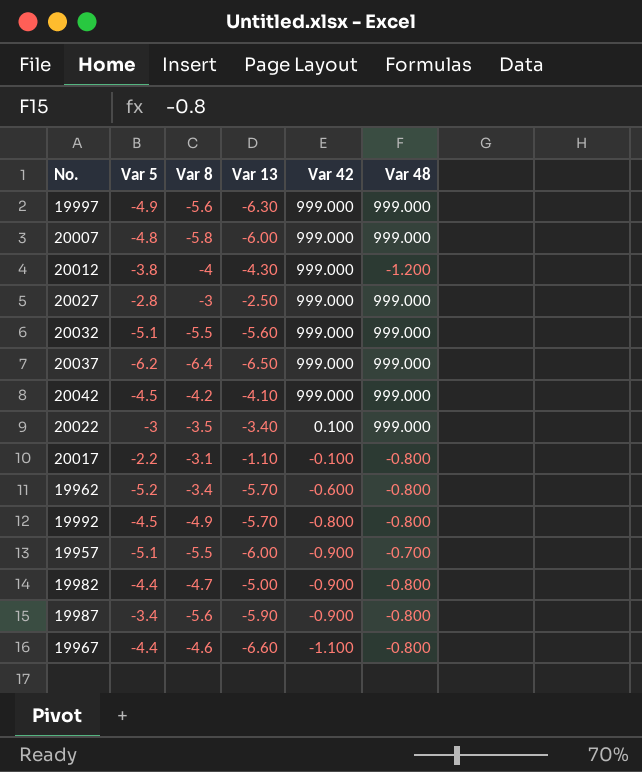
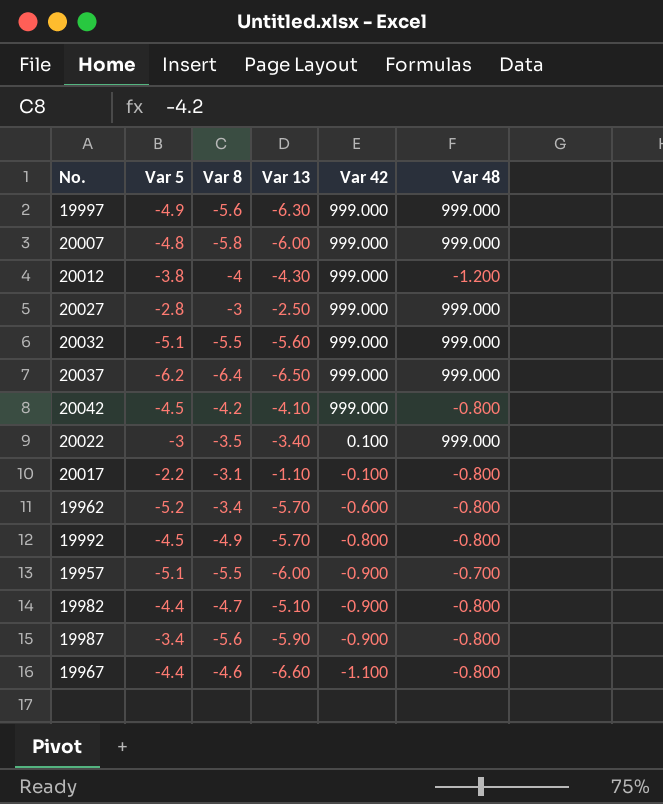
20042 | Var 48: 999.000 -> -0.800
19982 | Var 13: -5.00 -> -5.10

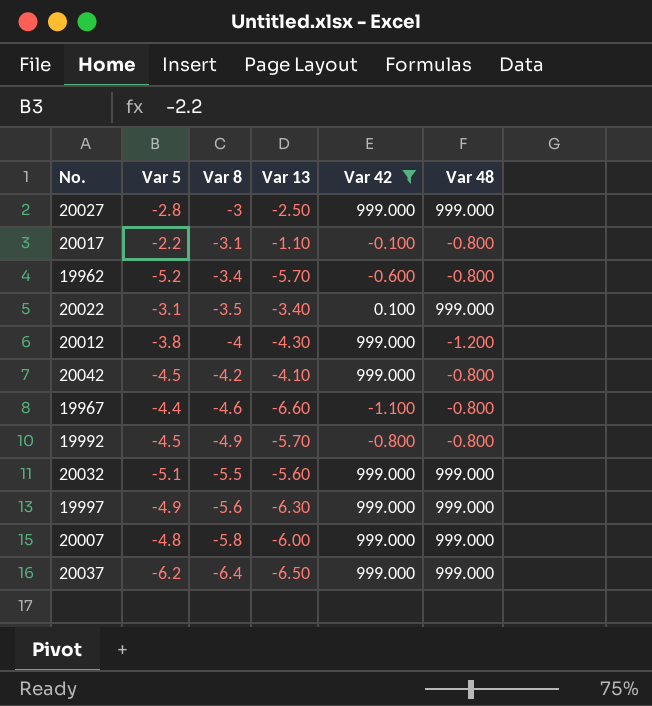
filter: none -> Var 42 != -0.900
row order: Var 42 descending -> Var 8 descending
20022 | Var 5: -3 -> -3.1

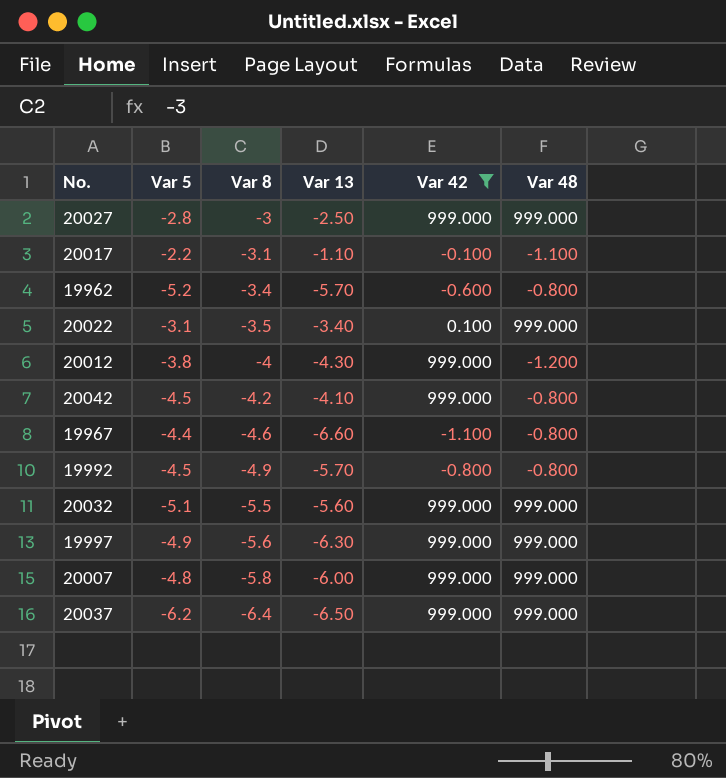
20017 | Var 48: -0.800 -> -1.100

